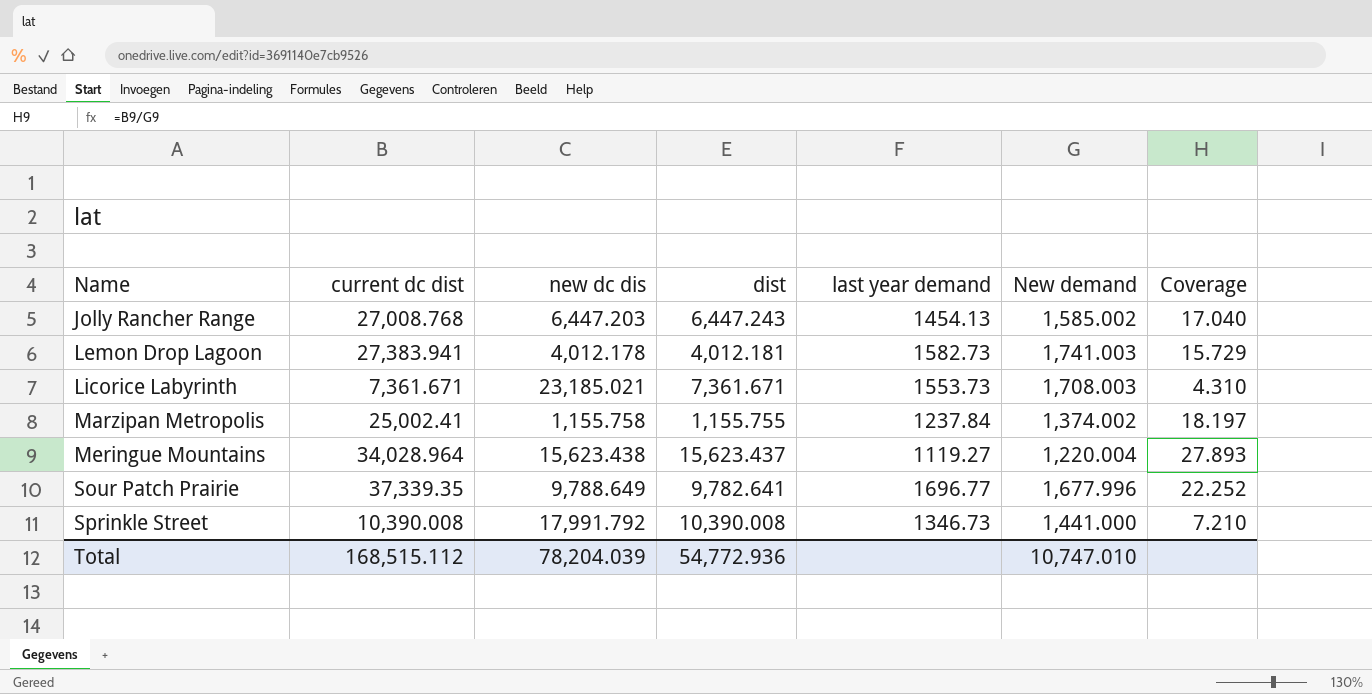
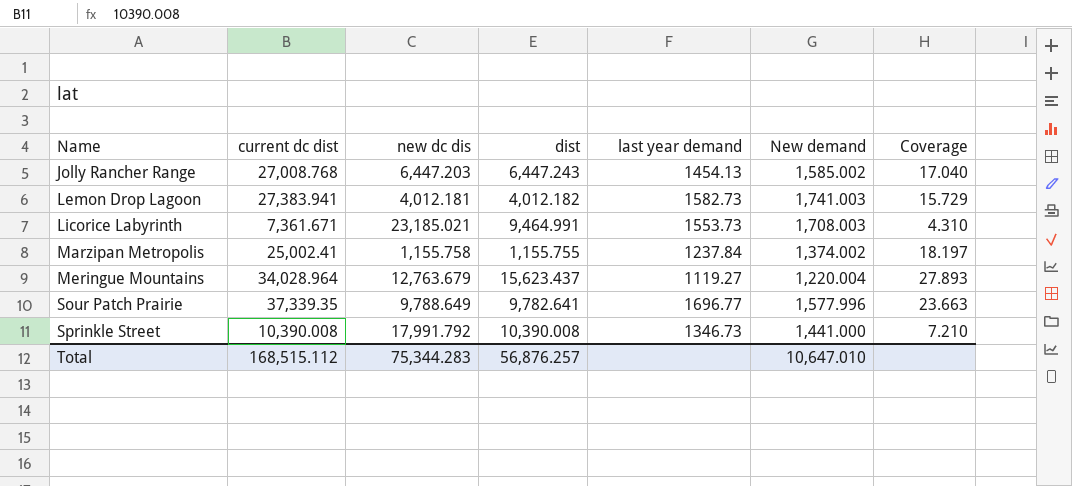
Lemon Drop Lagoon | new dc dis: 4,012.178 -> 4,012.181
Lemon Drop Lagoon | dist: 4,012.181 -> 4,012.182
Licorice Labyrinth | dist: 7,361.671 -> 9,464.991
Meringue Mountains | new dc dis: 15,623.438 -> 12,763.679
Sour Patch Prairie | New demand: 1,677.996 -> 1,577.996
Sour Patch Prairie | Coverage: 22.252 -> 23.663
Total | new dc dis: 78,204.039 -> 75,344.283
Total | dist: 54,772.936 -> 56,876.257
Total | New demand: 10,747.010 -> 10,647.010

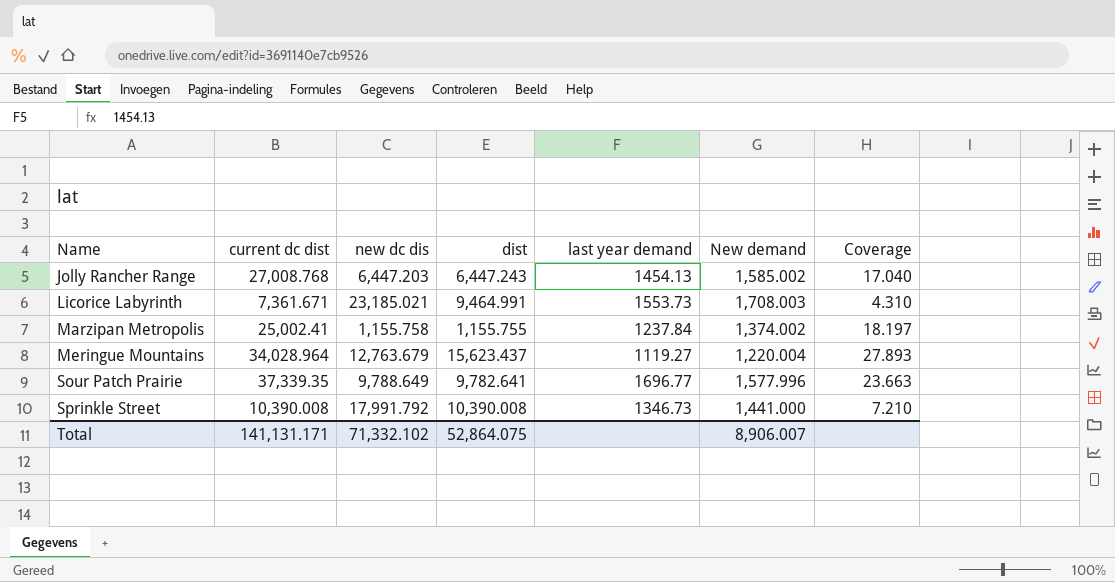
row Lemon Drop Lagoon: 27,383.941 | 4,012.181 | 4,012.182 | 1582.73 | 1,741.003 | 15.729 -> none
Total | current dc dist: 168,515.112 -> 141,131.171
Total | new dc dis: 75,344.283 -> 71,332.102
Total | dist: 56,876.257 -> 52,864.075
Total | New demand: 10,647.010 -> 8,906.007

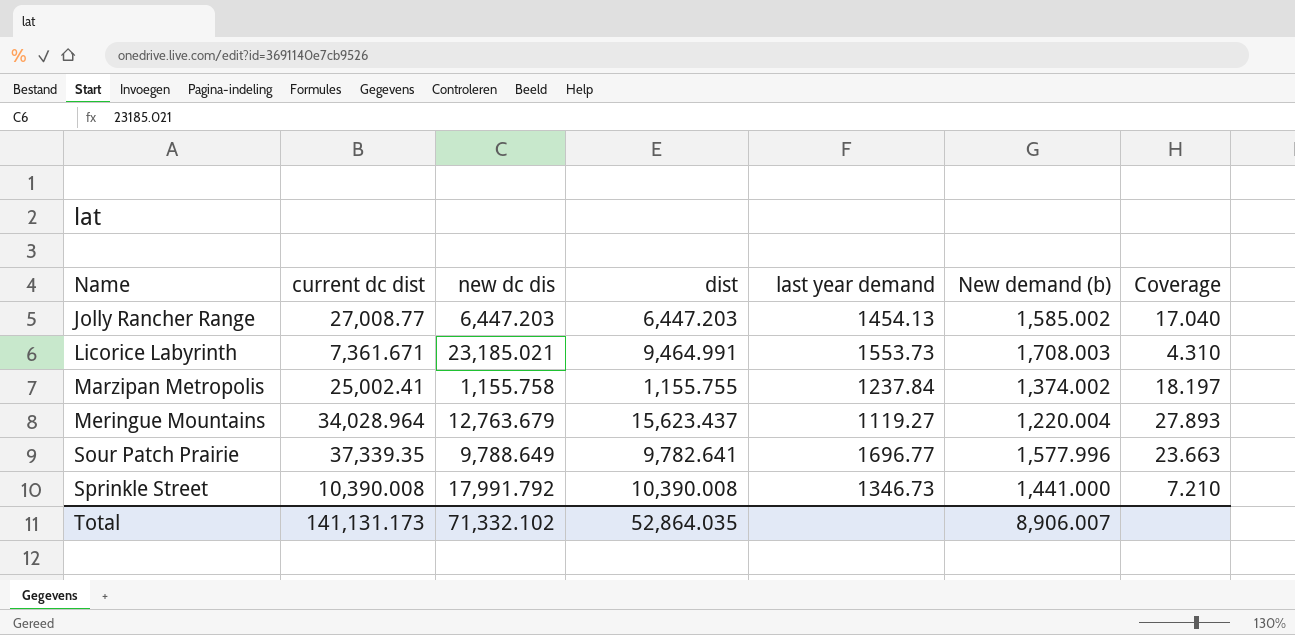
column name: New demand -> New demand (b)
Jolly Rancher Range | current dc dist: 27,008.768 -> 27,008.77
Jolly Rancher Range | dist: 6,447.243 -> 6,447.203
Total | current dc dist: 141,131.171 -> 141,131.173
Total | dist: 52,864.075 -> 52,864.035

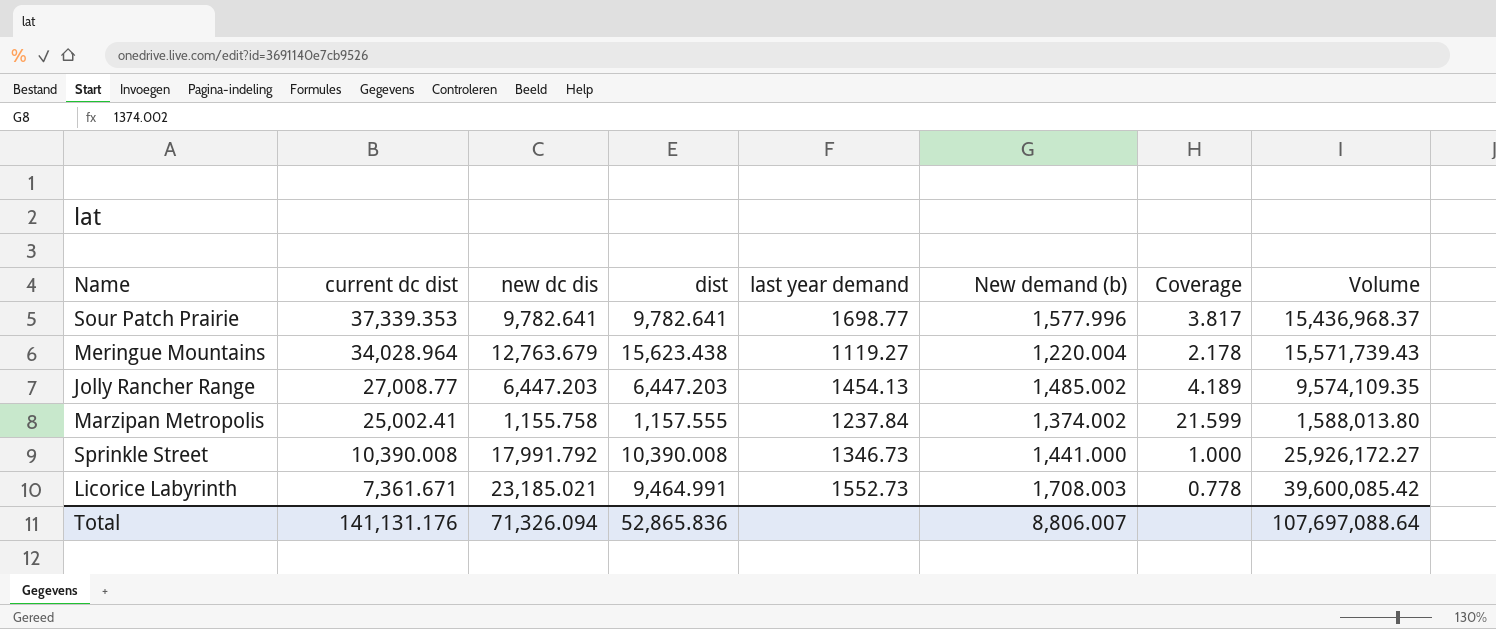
row order: Name ascending -> current dc dist descending
column Coverage | formula: [current dc dist] / [New demand (b)] -> [current dc dist] / [dist]
column Volume | formula: none -> [new dc dis] * [New demand (b)]
Sour Patch Prairie | current dc dist: 37,339.35 -> 37,339.353
Sour Patch Prairie | new dc dis: 9,788.649 -> 9,782.641
Sour Patch Prairie | last year demand: 1696.77 -> 1698.77
Meringue Mountains | dist: 15,623.437 -> 15,623.438
Jolly Rancher Range | New demand (b): 1,585.002 -> 1,485.002
Marzipan Metropolis | dist: 1,155.755 -> 1,157.555
Licorice Labyrinth | last year demand: 1553.73 -> 1552.73
Total | current dc dist: 141,131.173 -> 141,131.176
Total | new dc dis: 71,332.102 -> 71,326.094
Total | dist: 52,864.035 -> 52,865.836
Total | New demand (b): 8,906.007 -> 8,806.007

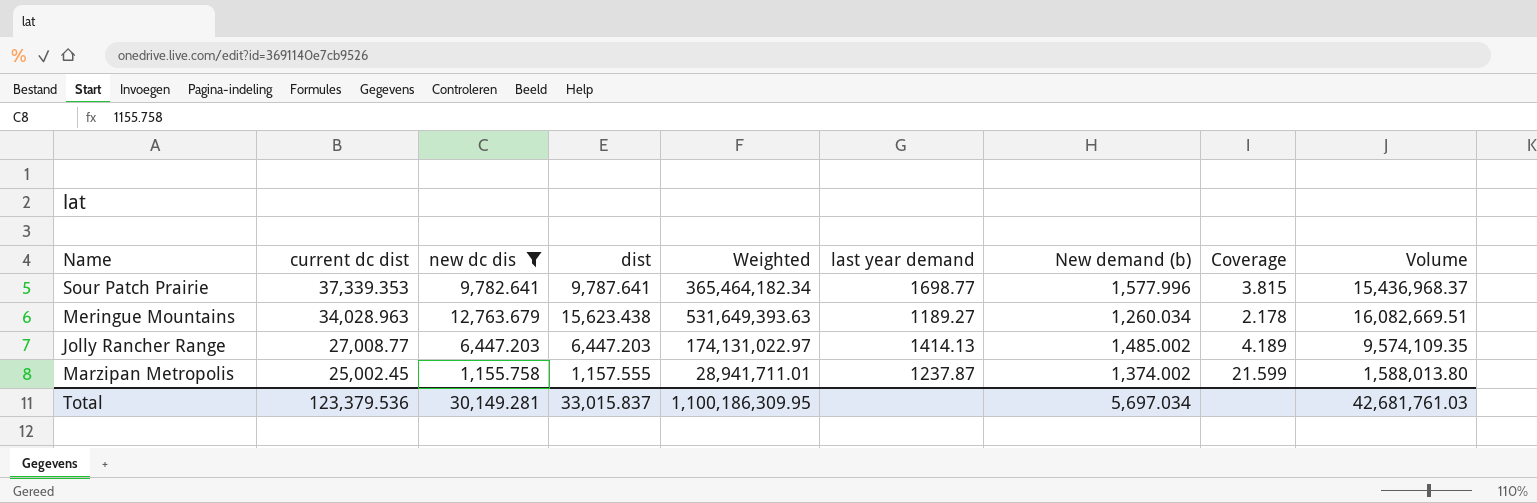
filter: none -> new dc dis <= 12,763.679
column Weighted | formula: none -> [current dc dist] * [dist]
Sour Patch Prairie | dist: 9,782.641 -> 9,787.641
Sour Patch Prairie | Coverage: 3.817 -> 3.815
Meringue Mountains | current dc dist: 34,028.964 -> 34,028.963
Meringue Mountains | last year demand: 1119.27 -> 1189.27
Meringue Mountains | New demand (b): 1,220.004 -> 1,260.034
Meringue Mountains | Volume: 15,571,739.43 -> 16,082,669.51
Jolly Rancher Range | last year demand: 1454.13 -> 1414.13
Marzipan Metropolis | current dc dist: 25,002.41 -> 25,002.45
Marzipan Metropolis | last year demand: 1237.84 -> 1237.87
Total | current dc dist: 141,131.176 -> 123,379.536
Total | new dc dis: 71,326.094 -> 30,149.281
Total | dist: 52,865.836 -> 33,015.837
Total | New demand (b): 8,806.007 -> 5,697.034
Total | Volume: 107,697,088.64 -> 42,681,761.03

